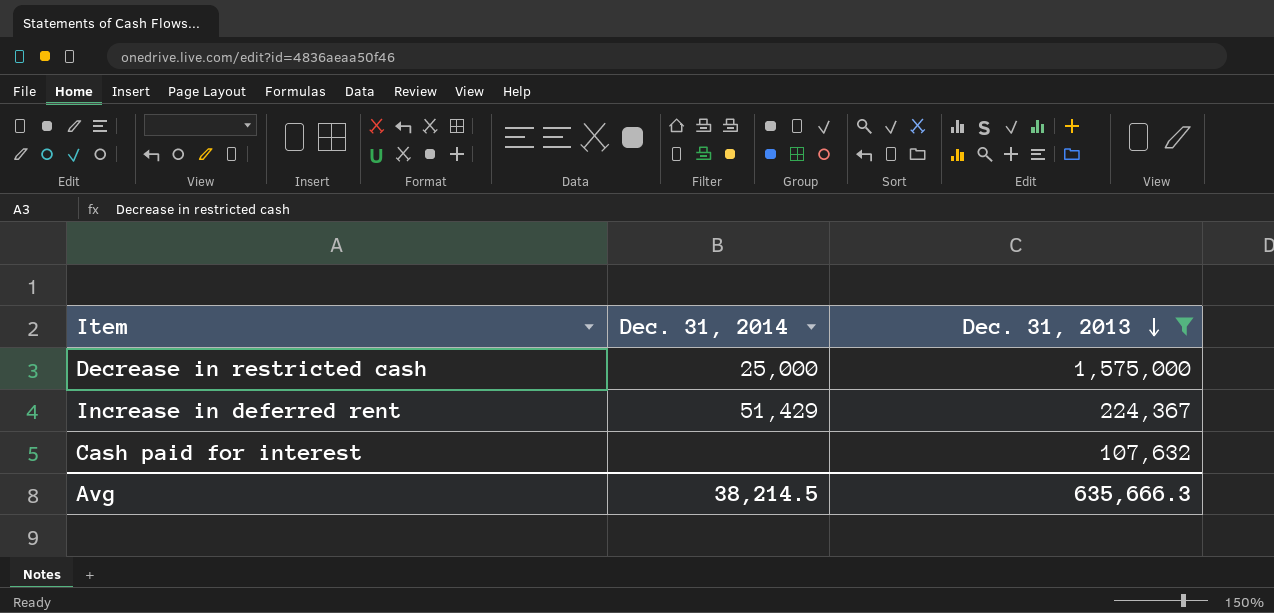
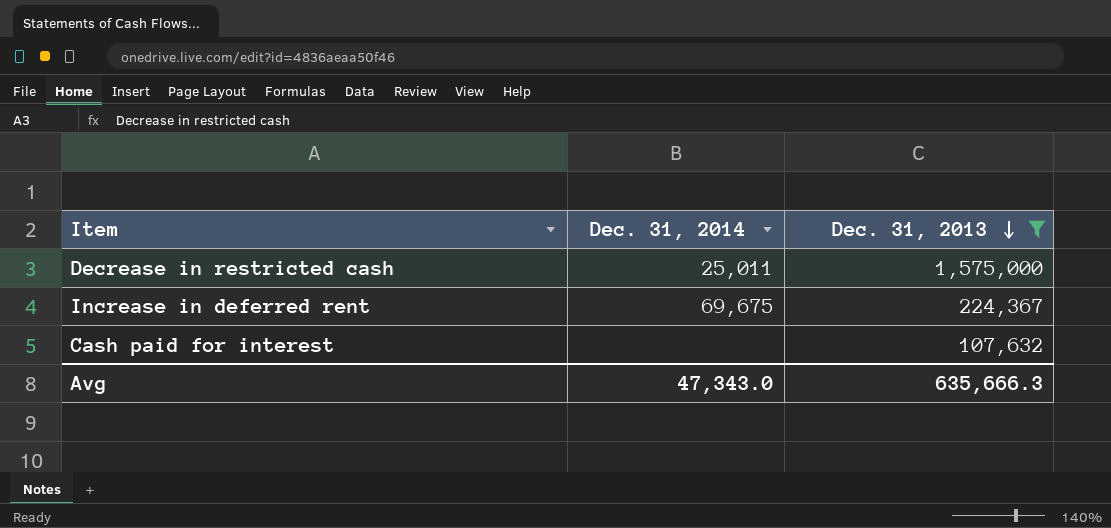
Decrease in restricted cash | Dec. 31, 2014: 25,000 -> 25,011
Increase in deferred rent | Dec. 31, 2014: 51,429 -> 69,675
Avg | Dec. 31, 2014: 38,214.5 -> 47,343.0

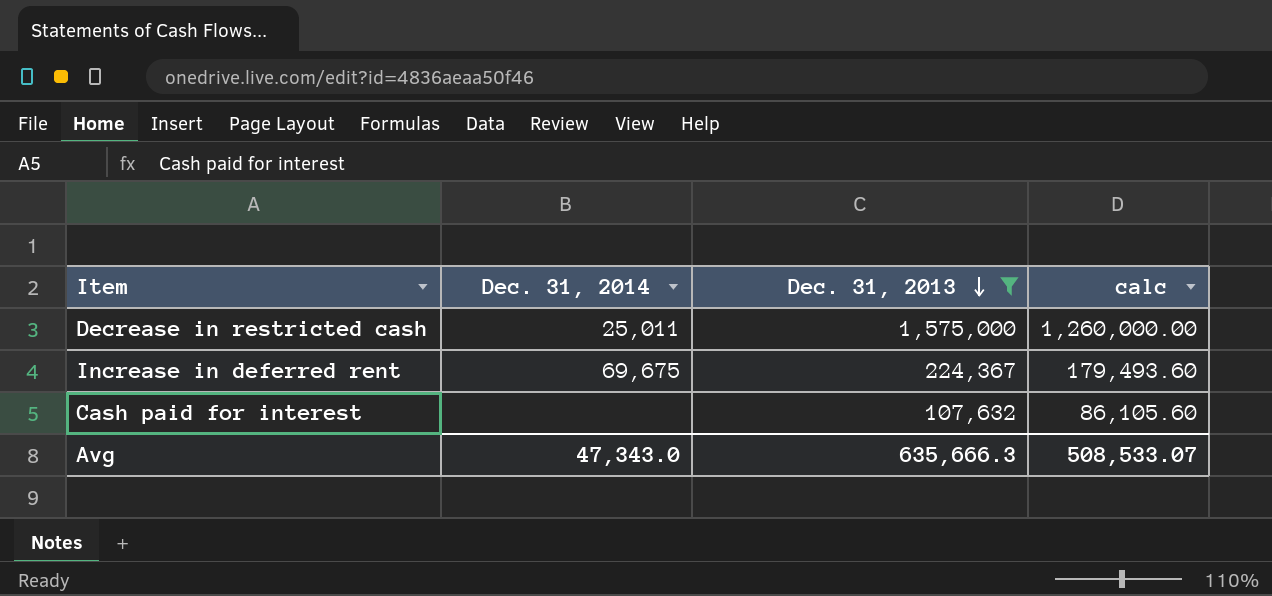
column calc | formula: none -> [Dec. 31, 2013] * 0.8

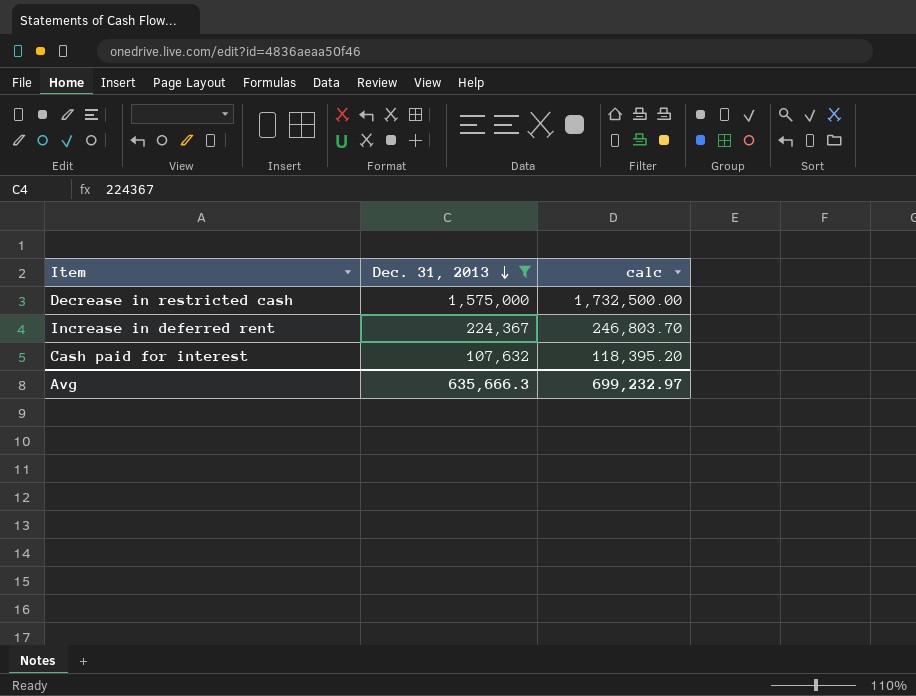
column Dec. 31, 2014 | position: 2 -> none
column calc | formula: [Dec. 31, 2013] * 0.8 -> [Dec. 31, 2013] * 1.1
Avg | calc: 508,533.07 -> 699,232.97

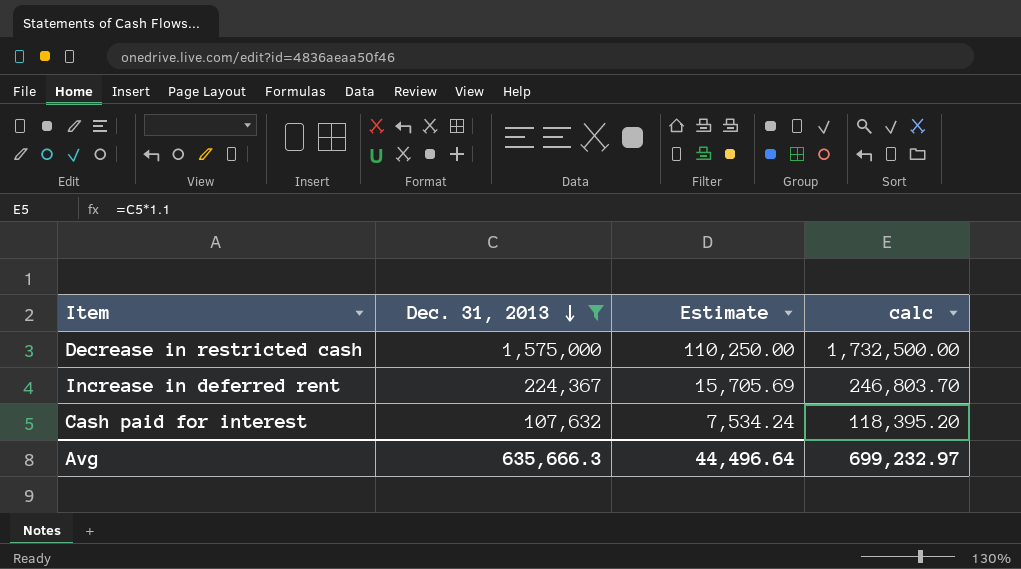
column Estimate | formula: none -> [Dec. 31, 2013] * 0.07

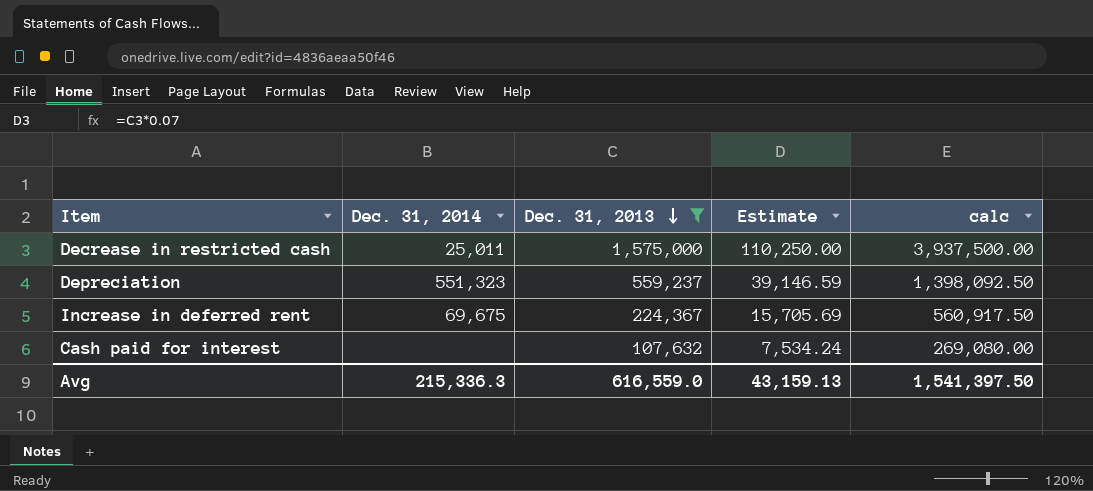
column Dec. 31, 2014 | position: none -> 2
column calc | formula: [Dec. 31, 2013] * 1.1 -> [Dec. 31, 2013] * 2.5
row Depreciation: none -> 551,323 | 559,237 | 39,146.59 | 1,398,092.50
Avg | Dec. 31, 2013: 635,666.3 -> 616,559.0
Avg | Estimate: 44,496.64 -> 43,159.13
Avg | calc: 699,232.97 -> 1,541,397.50

